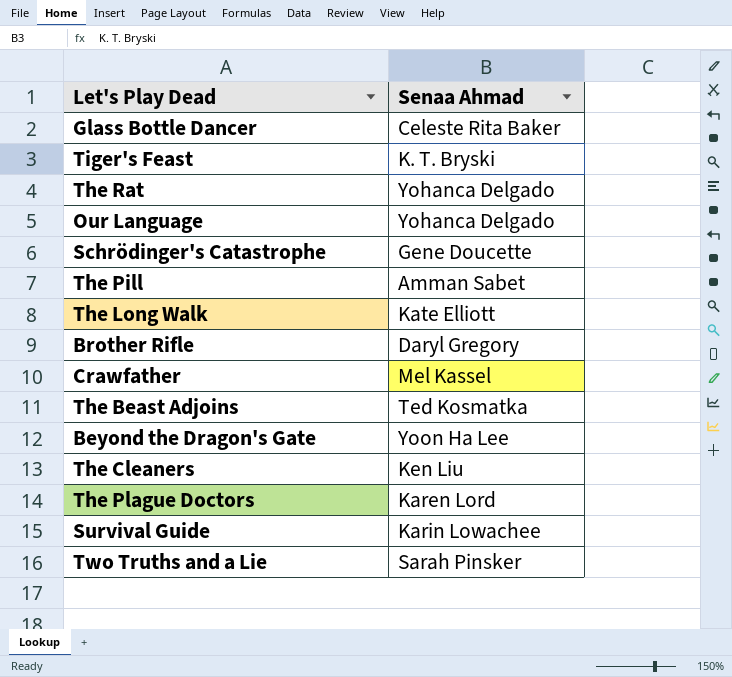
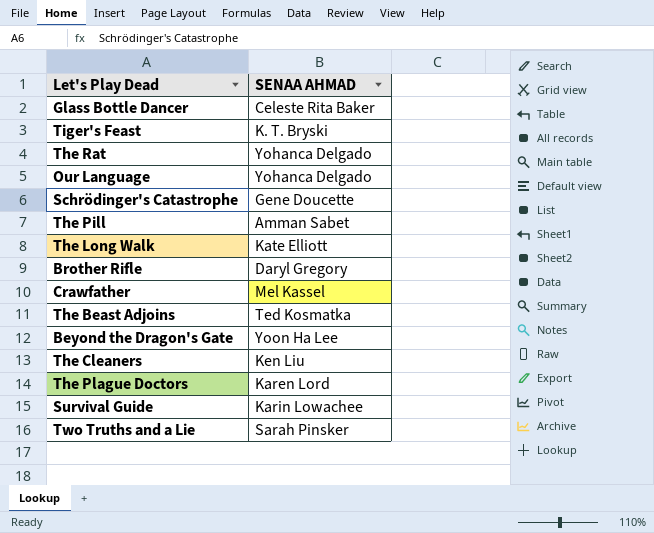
column name: Senaa Ahmad -> SENAA AHMAD

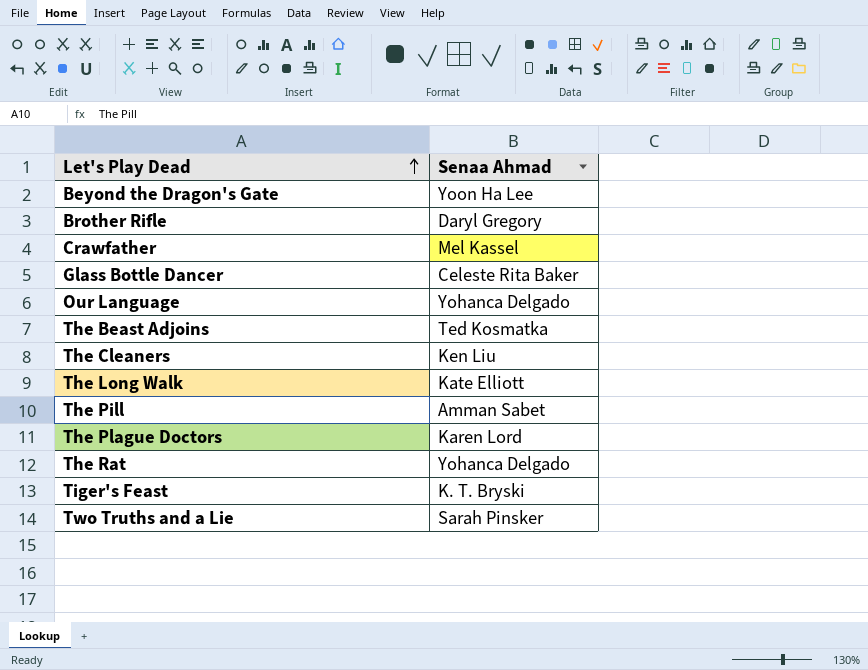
row order: none -> Let's Play Dead ascending
column name: SENAA AHMAD -> Senaa Ahmad
row Schrödinger's Catastrophe: Gene Doucette -> none
row Survival Guide: Karin Lowachee -> none

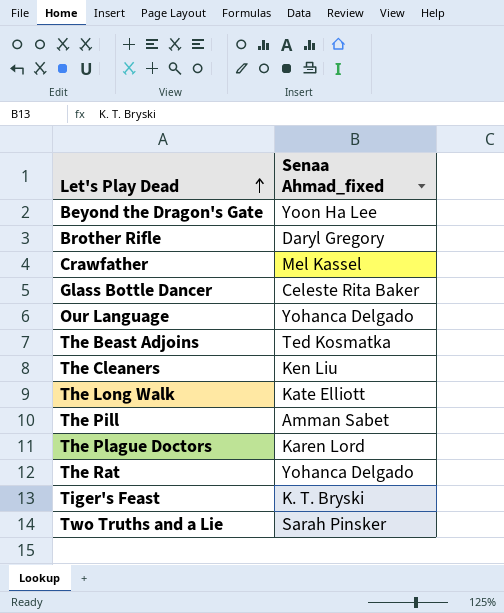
column name: Senaa Ahmad -> Senaa Ahmad_fixed

